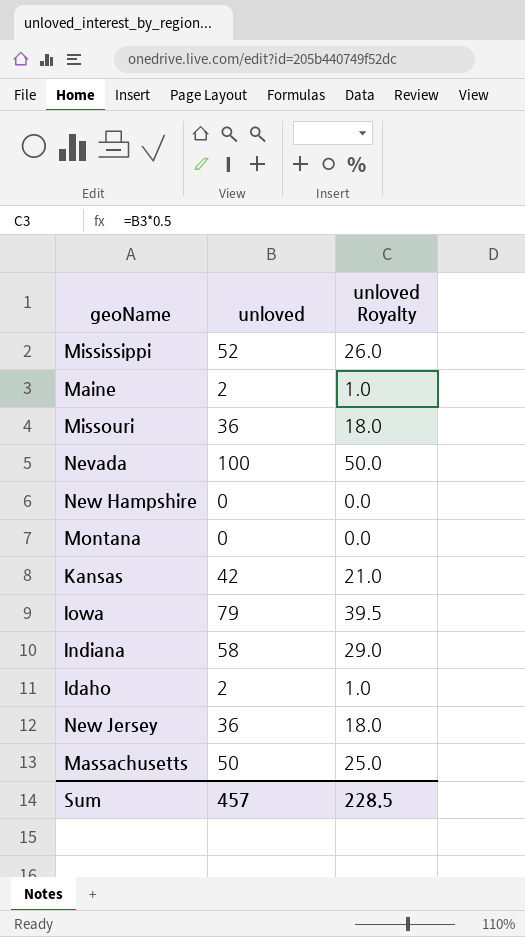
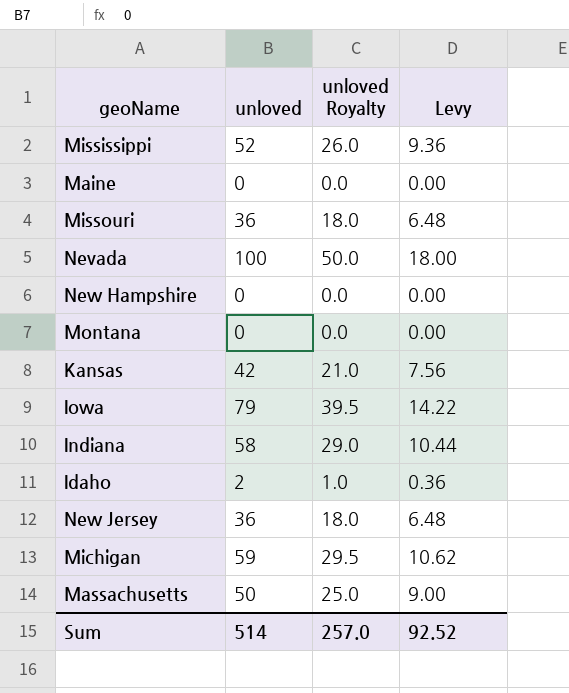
column Levy | formula: none -> [unloved] * 0.18
Maine | unloved: 2 -> 0
Maine | unloved Royalty: 1.0 -> 0.0
row Michigan: none -> 59 | 29.5 | 10.62
Sum | unloved: 457 -> 514
Sum | unloved Royalty: 228.5 -> 257.0

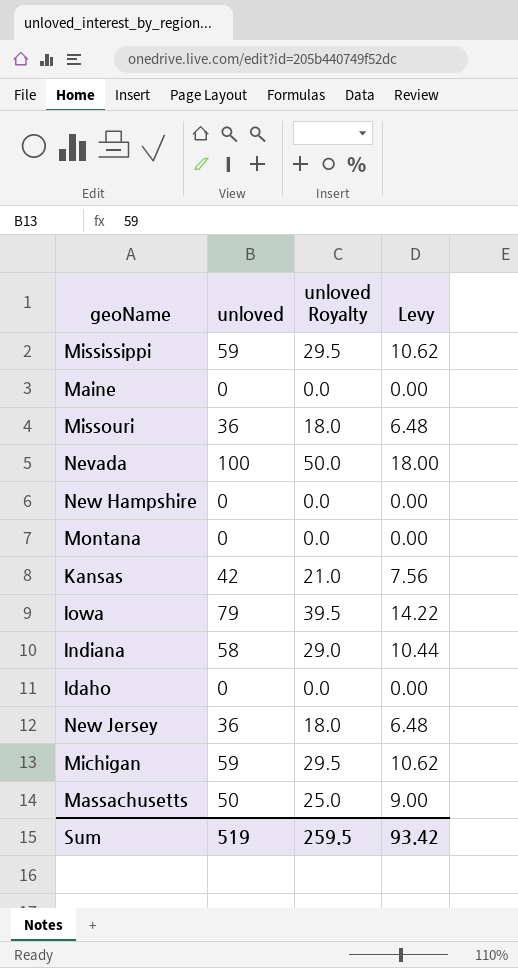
Mississippi | unloved: 52 -> 59
Mississippi | unloved Royalty: 26.0 -> 29.5
Mississippi | Levy: 9.36 -> 10.62
Idaho | unloved: 2 -> 0
Idaho | unloved Royalty: 1.0 -> 0.0
Idaho | Levy: 0.36 -> 0.00
Sum | unloved: 514 -> 519
Sum | unloved Royalty: 257.0 -> 259.5
Sum | Levy: 92.52 -> 93.42

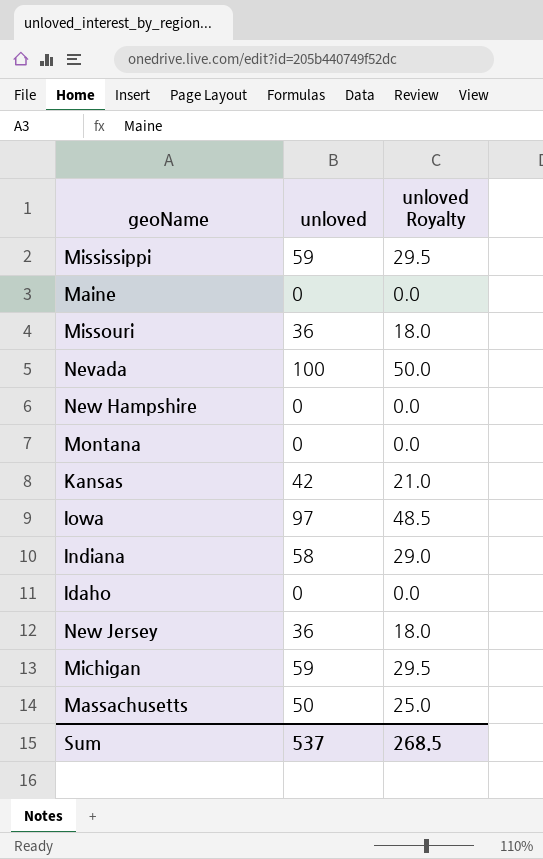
column Levy | formula: [unloved] * 0.18 -> none
Iowa | unloved: 79 -> 97
Iowa | unloved Royalty: 39.5 -> 48.5
Sum | unloved: 519 -> 537
Sum | unloved Royalty: 259.5 -> 268.5

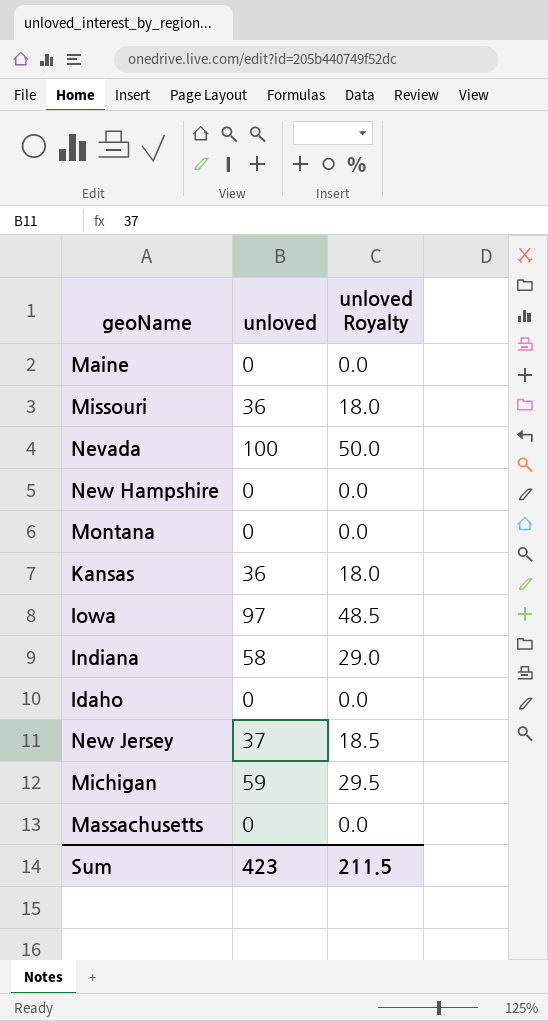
row Mississippi: 59 | 29.5 -> none
Kansas | unloved: 42 -> 36
Kansas | unloved Royalty: 21.0 -> 18.0
New Jersey | unloved: 36 -> 37
New Jersey | unloved Royalty: 18.0 -> 18.5
Massachusetts | unloved: 50 -> 0
Massachusetts | unloved Royalty: 25.0 -> 0.0
Sum | unloved: 537 -> 423
Sum | unloved Royalty: 268.5 -> 211.5

